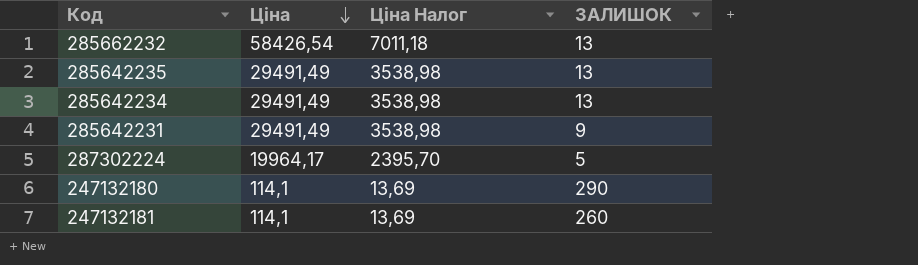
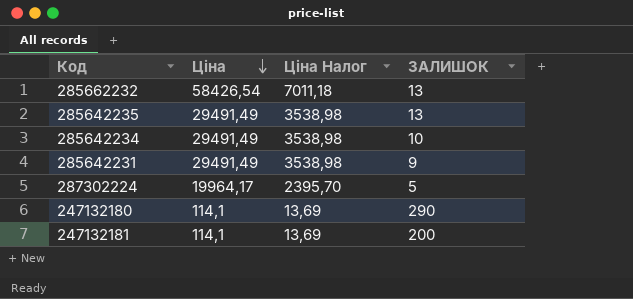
285642234 | ЗАЛИШОК: 13 -> 10
247132181 | ЗАЛИШОК: 260 -> 200

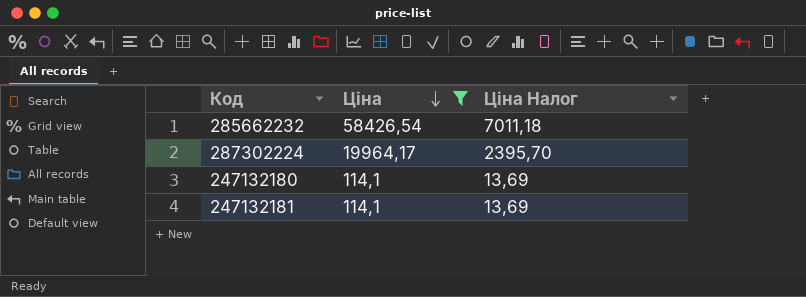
filter: none -> Ціна != 29491,49
column ЗАЛИШОК | position: 4 -> none

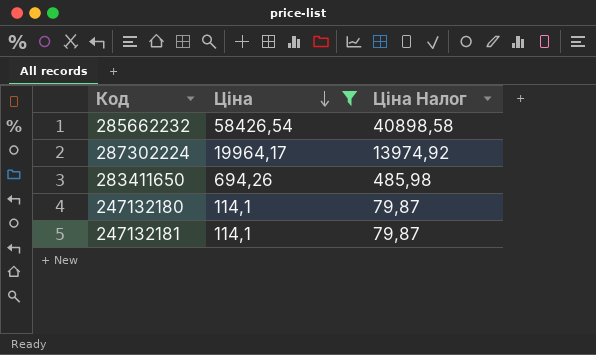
column Ціна Налог | formula: [Ціна] * 0,12 -> [Ціна] * 0,7
row 283411650: none -> 694,26 | 485,98

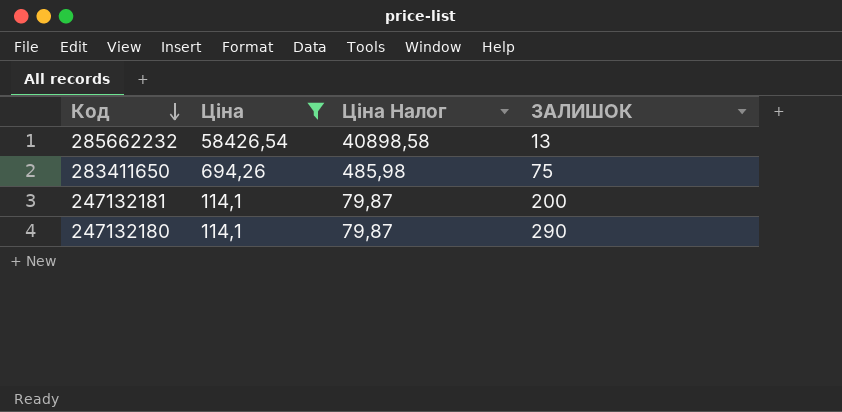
row order: Ціна descending -> Код descending
column ЗАЛИШОК | position: none -> 4
row 287302224: 19964,17 | 13974,92 -> none

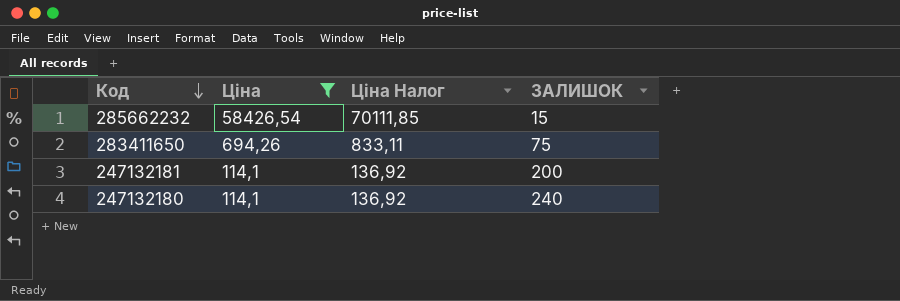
column Ціна Налог | formula: [Ціна] * 0,7 -> [Ціна] * 1,2
285662232 | ЗАЛИШОК: 13 -> 15
247132180 | ЗАЛИШОК: 290 -> 240

